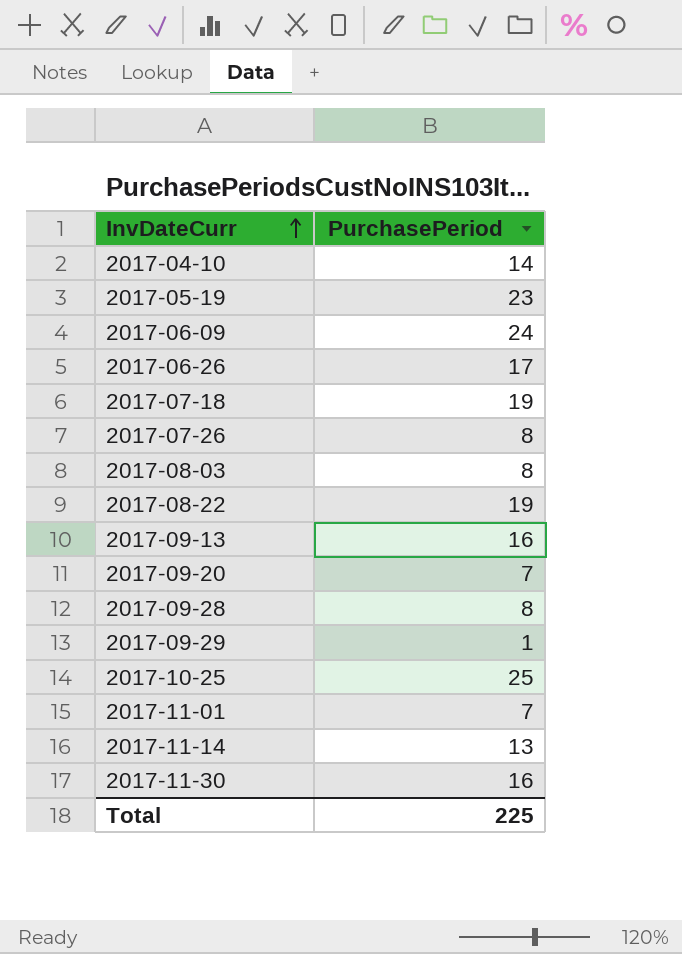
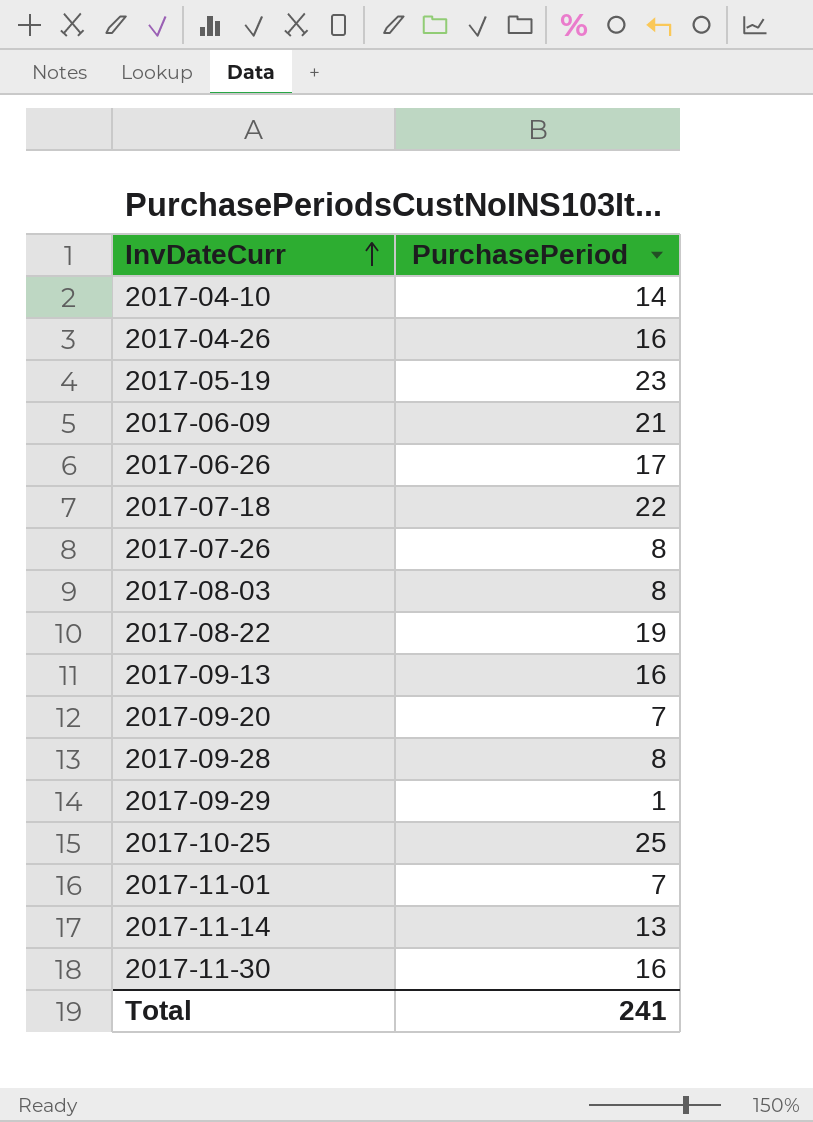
row 2017-04-26: none -> 16
2017-06-09 | PurchasePeriod: 24 -> 21
2017-07-18 | PurchasePeriod: 19 -> 22
Total | PurchasePeriod: 225 -> 241

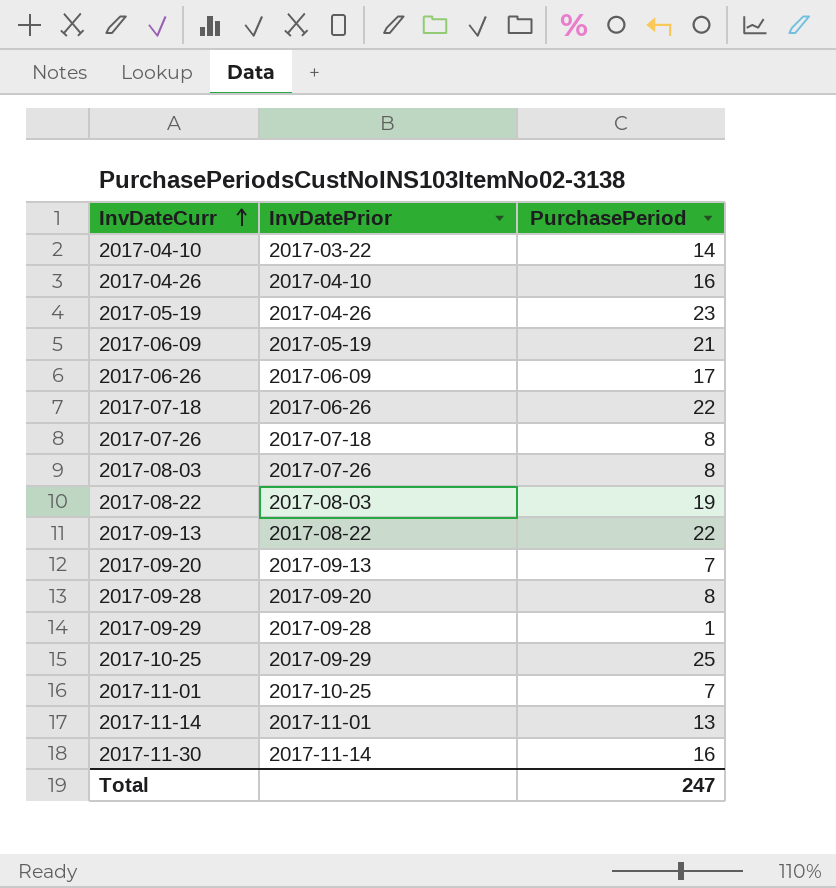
column InvDatePrior | position: none -> 2
2017-09-13 | PurchasePeriod: 16 -> 22
Total | PurchasePeriod: 241 -> 247

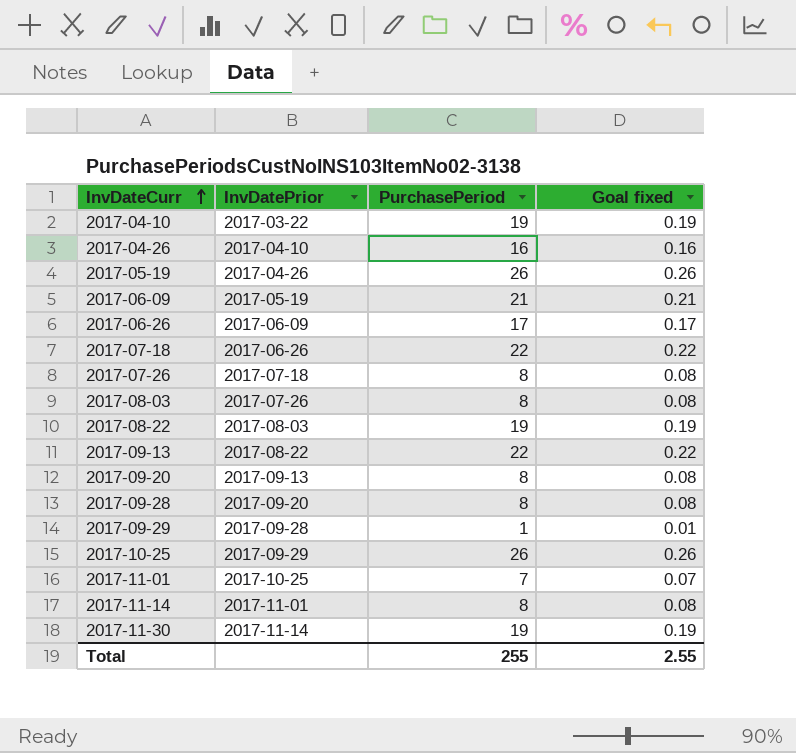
column Goal fixed | formula: none -> [PurchasePeriod] * 0.01
2017-04-10 | PurchasePeriod: 14 -> 19
2017-05-19 | PurchasePeriod: 23 -> 26
2017-09-20 | PurchasePeriod: 7 -> 8
2017-10-25 | PurchasePeriod: 25 -> 26
2017-11-14 | PurchasePeriod: 13 -> 8
2017-11-30 | PurchasePeriod: 16 -> 19
Total | PurchasePeriod: 247 -> 255

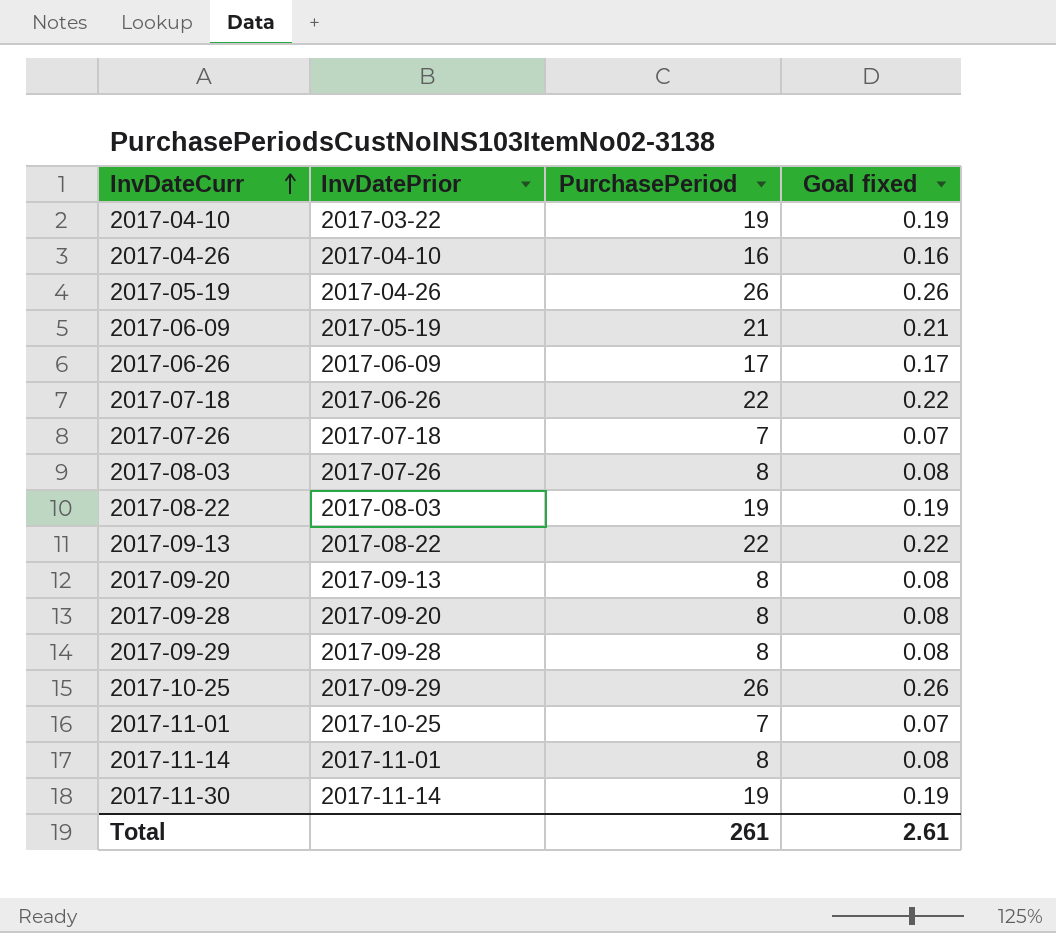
2017-07-26 | PurchasePeriod: 8 -> 7
2017-07-26 | Goal fixed: 0.08 -> 0.07
2017-09-29 | PurchasePeriod: 1 -> 8
2017-09-29 | Goal fixed: 0.01 -> 0.08
Total | PurchasePeriod: 255 -> 261
Total | Goal fixed: 2.55 -> 2.61

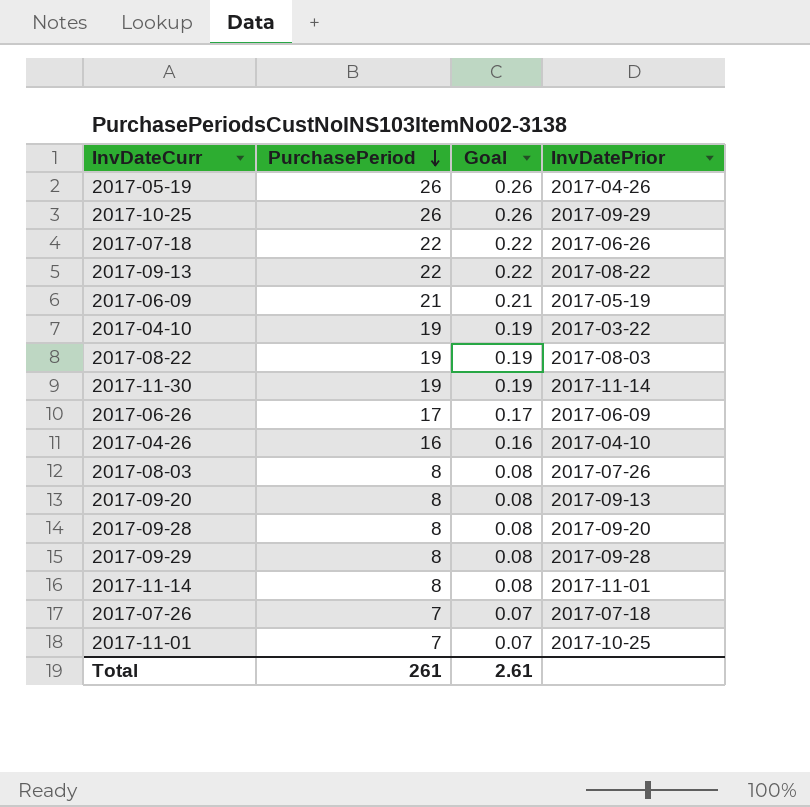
row order: InvDateCurr ascending -> PurchasePeriod descending
column name: Goal fixed -> Goal
column InvDatePrior | position: 2 -> 4

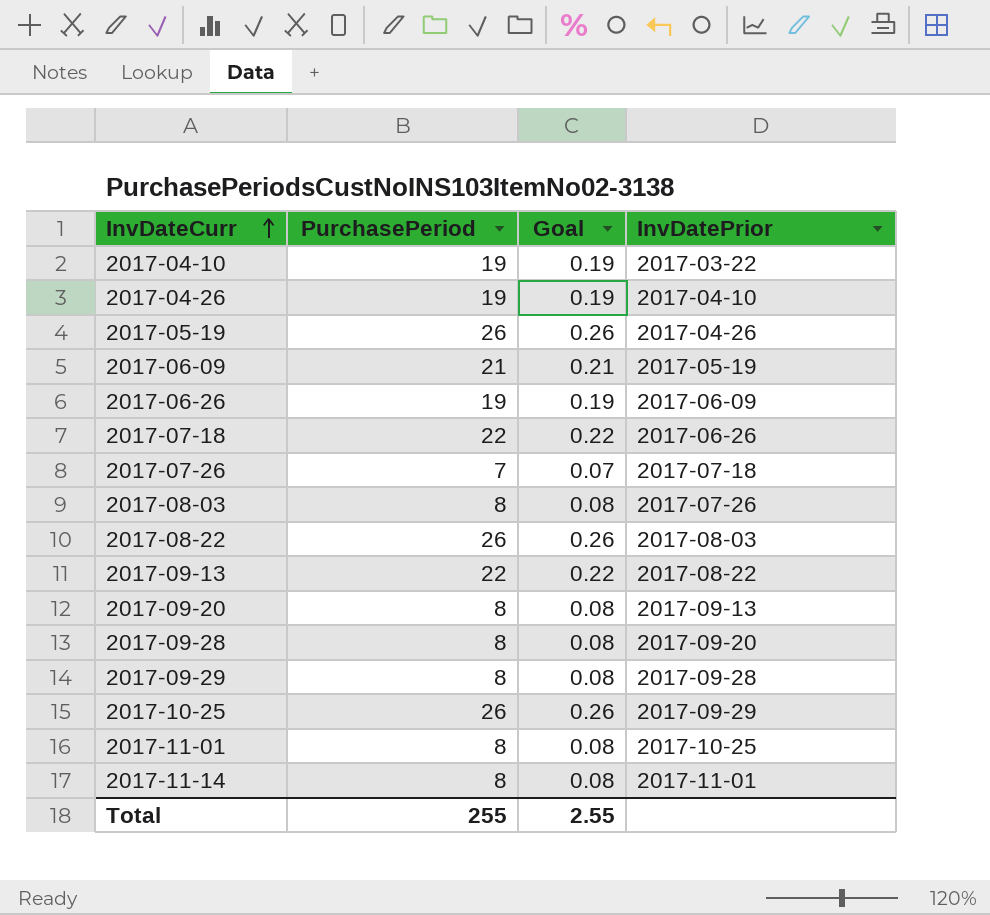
row order: PurchasePeriod descending -> InvDateCurr ascending
row 2017-11-30: 19 | 0.19 | 2017-11-14 -> none
2017-04-26 | PurchasePeriod: 16 -> 19
2017-04-26 | Goal: 0.16 -> 0.19
2017-06-26 | PurchasePeriod: 17 -> 19
2017-06-26 | Goal: 0.17 -> 0.19
2017-08-22 | PurchasePeriod: 19 -> 26
2017-08-22 | Goal: 0.19 -> 0.26
2017-11-01 | PurchasePeriod: 7 -> 8
2017-11-01 | Goal: 0.07 -> 0.08
Total | PurchasePeriod: 261 -> 255
Total | Goal: 2.61 -> 2.55

